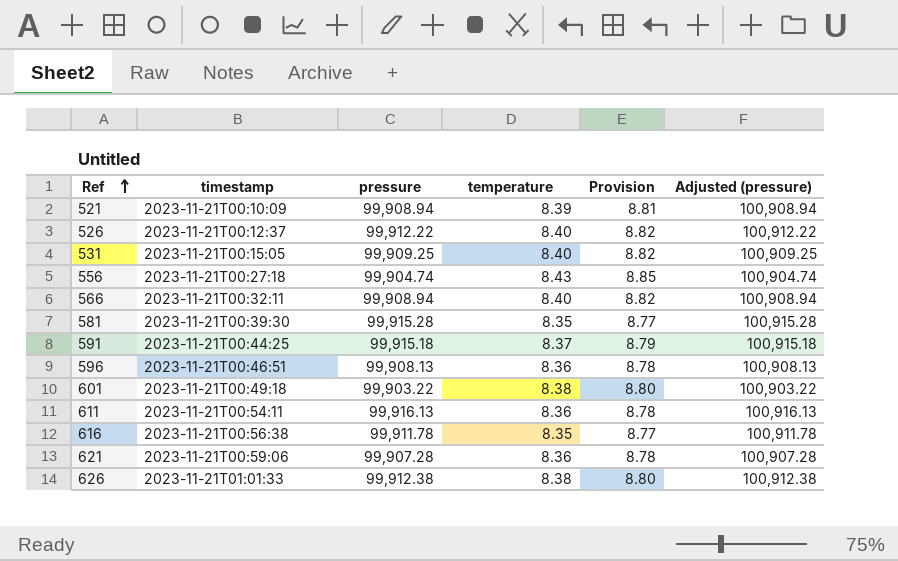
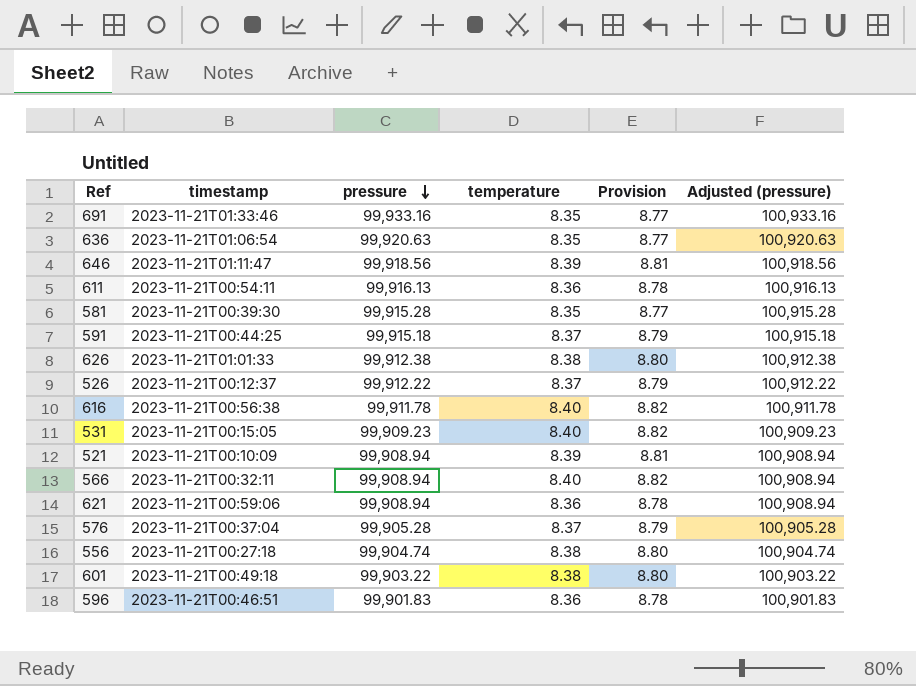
row order: Ref ascending -> pressure descending
row 691: none -> 2023-11-21T01:33:46 | 99,933.16 | 8.35 | 8.77 | 100,933.16
row 636: none -> 2023-11-21T01:06:54 | 99,920.63 | 8.35 | 8.77 | 100,920.63
row 646: none -> 2023-11-21T01:11:47 | 99,918.56 | 8.39 | 8.81 | 100,918.56
526 | temperature: 8.40 -> 8.37
526 | Provision: 8.82 -> 8.79
616 | temperature: 8.35 -> 8.40
616 | Provision: 8.77 -> 8.82
531 | pressure: 99,909.25 -> 99,909.23
531 | Adjusted (pressure): 100,909.25 -> 100,909.23
621 | pressure: 99,907.28 -> 99,908.94
621 | Adjusted (pressure): 100,907.28 -> 100,908.94
row 576: none -> 2023-11-21T00:37:04 | 99,905.28 | 8.37 | 8.79 | 100,905.28
556 | temperature: 8.43 -> 8.38
556 | Provision: 8.85 -> 8.80
596 | pressure: 99,908.13 -> 99,901.83
596 | Adjusted (pressure): 100,908.13 -> 100,901.83

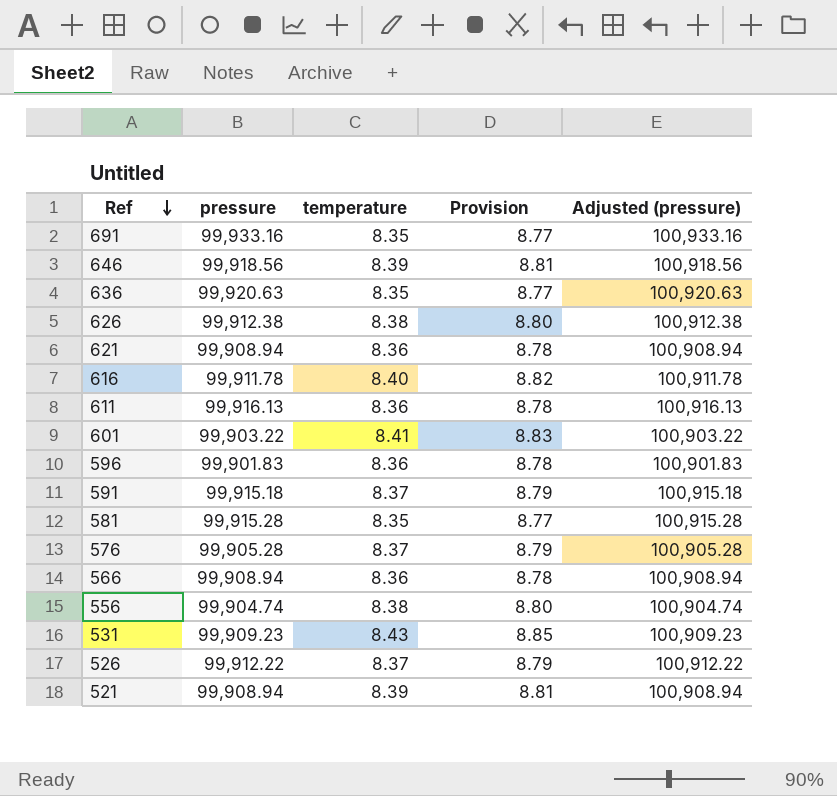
row order: pressure descending -> Ref descending
column timestamp | position: 2 -> none
601 | temperature: 8.38 -> 8.41
601 | Provision: 8.80 -> 8.83
566 | temperature: 8.40 -> 8.36
566 | Provision: 8.82 -> 8.78
531 | temperature: 8.40 -> 8.43
531 | Provision: 8.82 -> 8.85

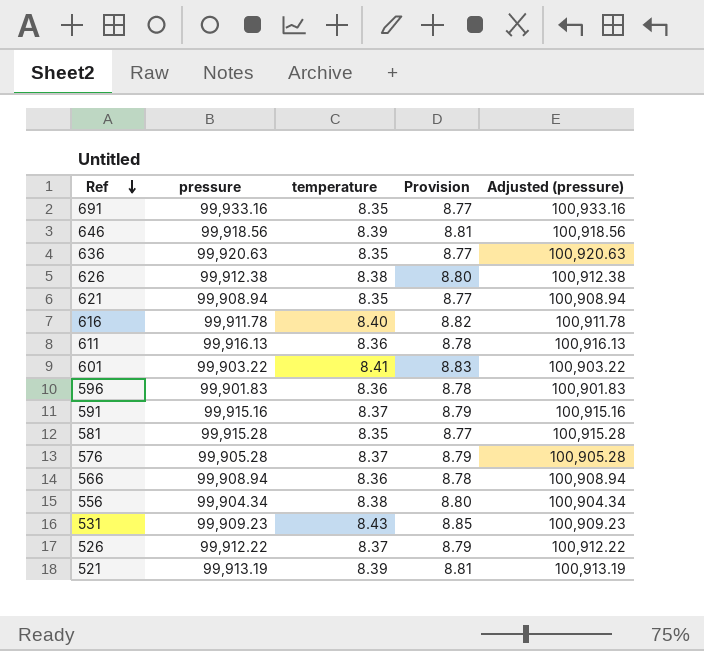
621 | temperature: 8.36 -> 8.35
621 | Provision: 8.78 -> 8.77
591 | pressure: 99,915.18 -> 99,915.16
591 | Adjusted (pressure): 100,915.18 -> 100,915.16
556 | pressure: 99,904.74 -> 99,904.34
556 | Adjusted (pressure): 100,904.74 -> 100,904.34
521 | pressure: 99,908.94 -> 99,913.19
521 | Adjusted (pressure): 100,908.94 -> 100,913.19

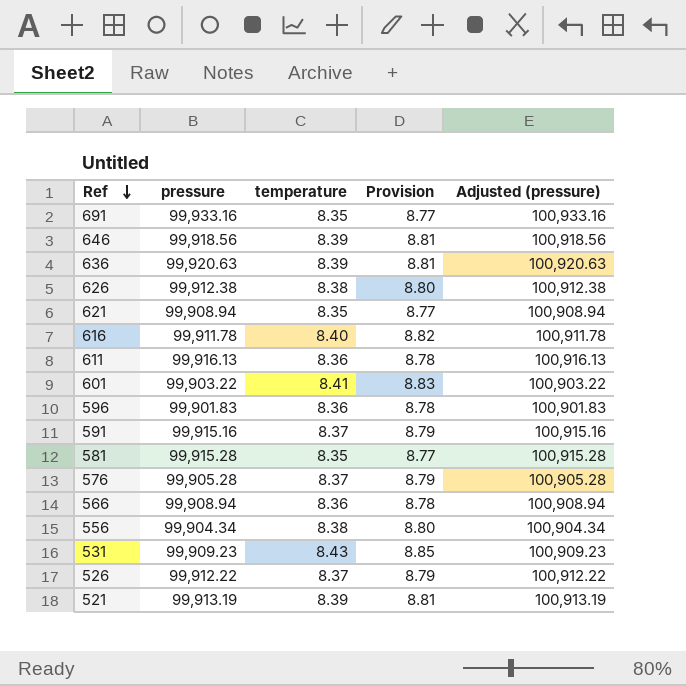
636 | temperature: 8.35 -> 8.39
636 | Provision: 8.77 -> 8.81

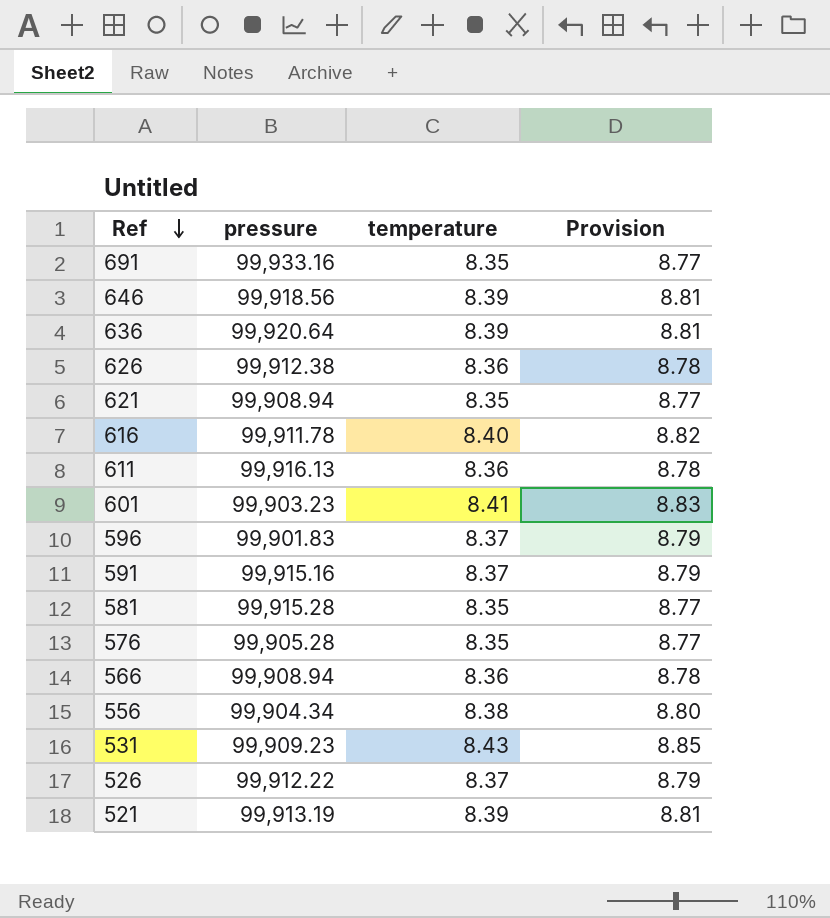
column Adjusted (pressure) | formula: [pressure] + 1000 -> none
636 | pressure: 99,920.63 -> 99,920.64
626 | temperature: 8.38 -> 8.36
626 | Provision: 8.80 -> 8.78
601 | pressure: 99,903.22 -> 99,903.23
596 | temperature: 8.36 -> 8.37
596 | Provision: 8.78 -> 8.79
576 | temperature: 8.37 -> 8.35
576 | Provision: 8.79 -> 8.77

